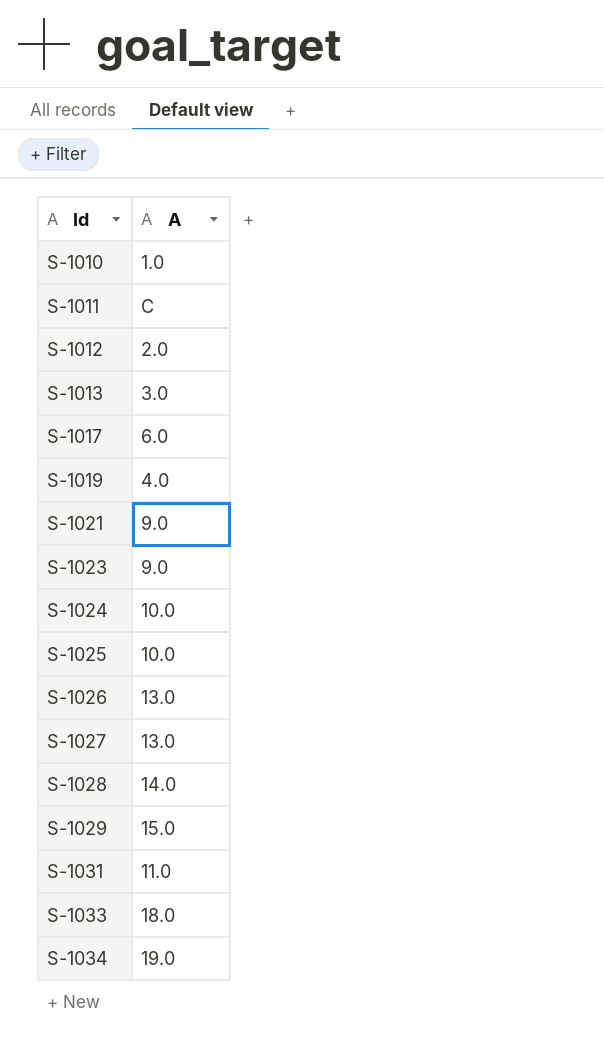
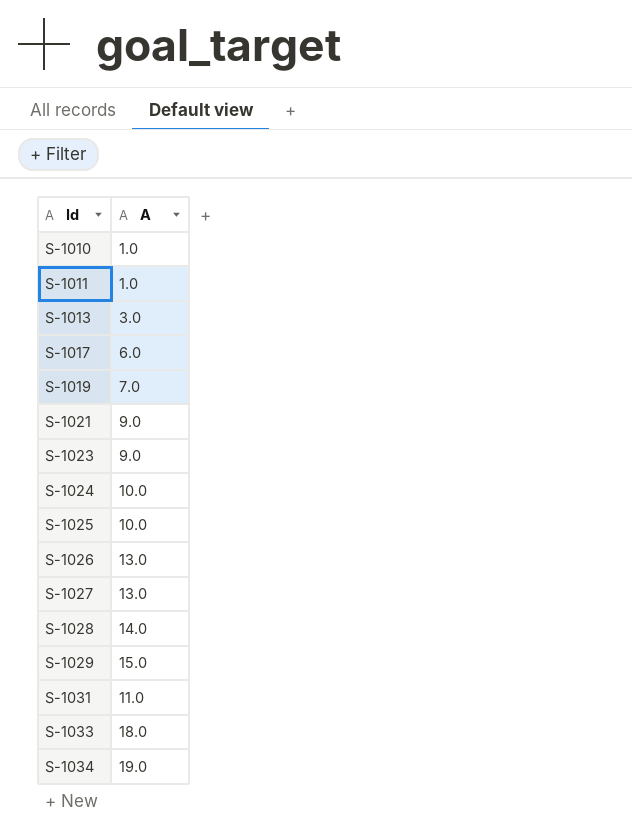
row S-1012: 2.0 -> none
S-1011 | A: C -> 1.0
S-1019 | A: 4.0 -> 7.0

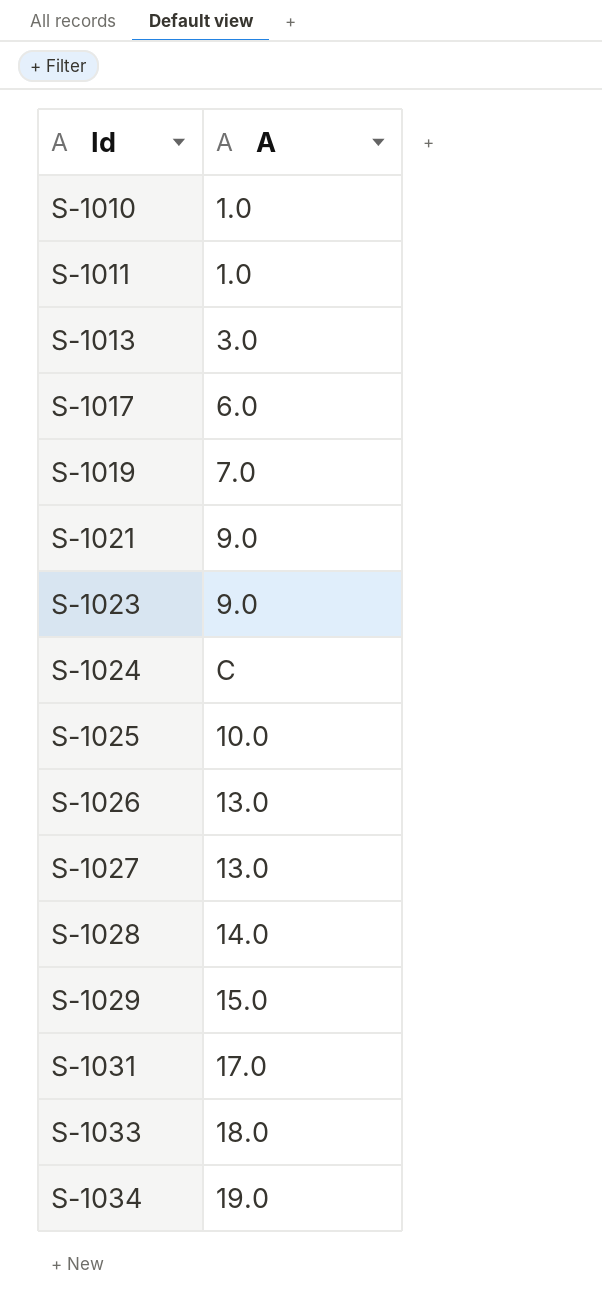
S-1024 | A: 10.0 -> C
S-1031 | A: 11.0 -> 17.0

